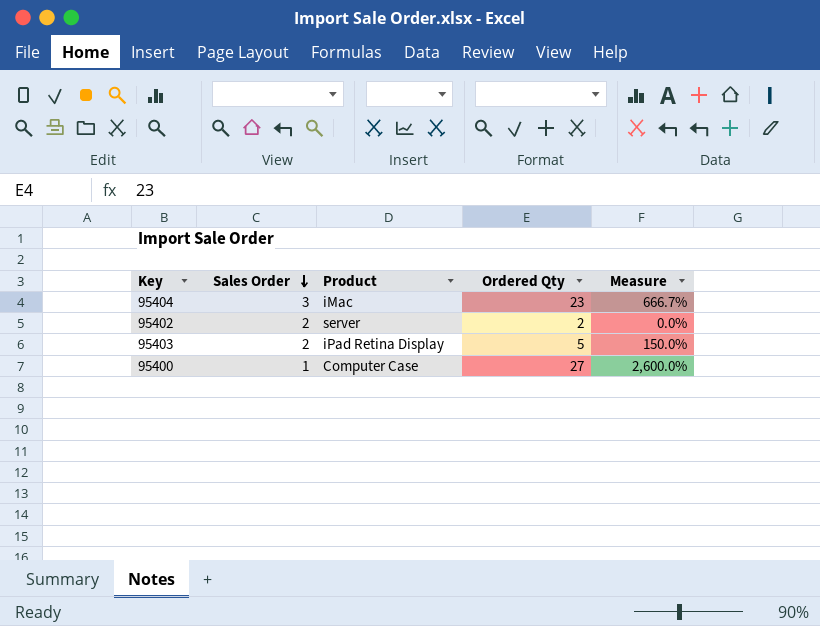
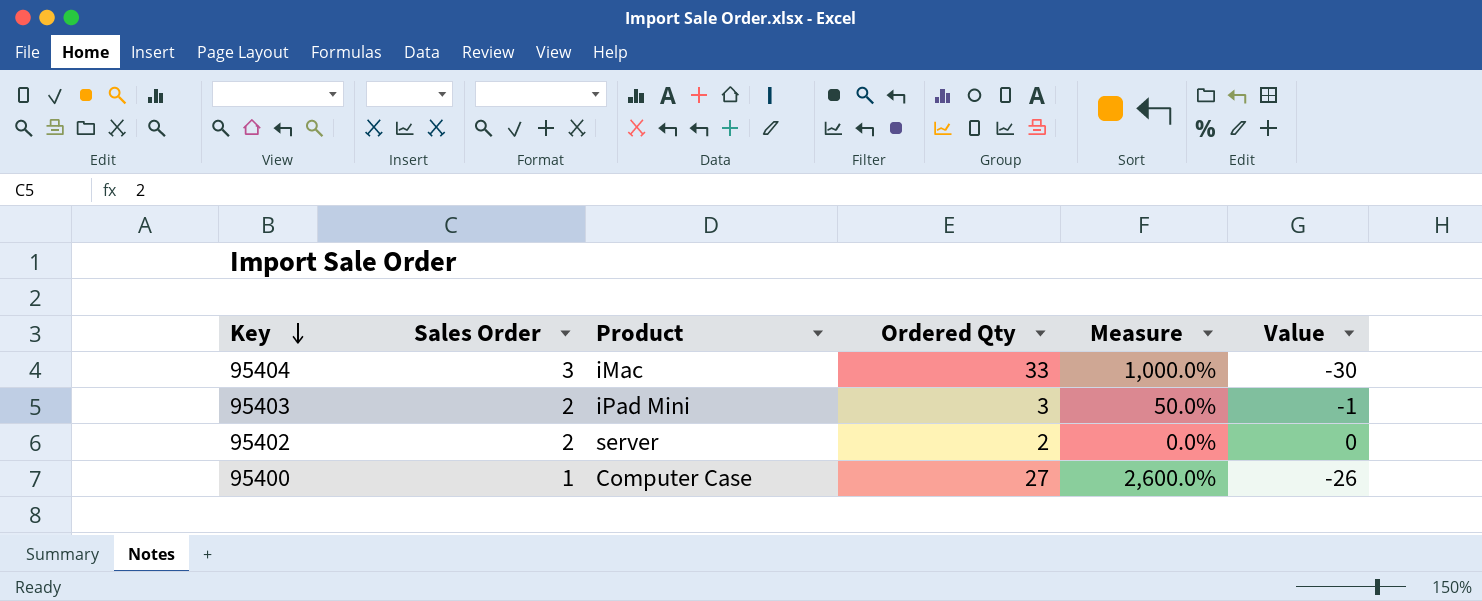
row order: Sales Order descending -> Key descending
column Value | formula: none -> [Sales Order] - [Ordered Qty]
95404 | Ordered Qty: 23 -> 33
95404 | Measure: 666.7% -> 1,000.0%
95403 | Product: iPad Retina Display -> iPad Mini
95403 | Ordered Qty: 5 -> 3
95403 | Measure: 150.0% -> 50.0%

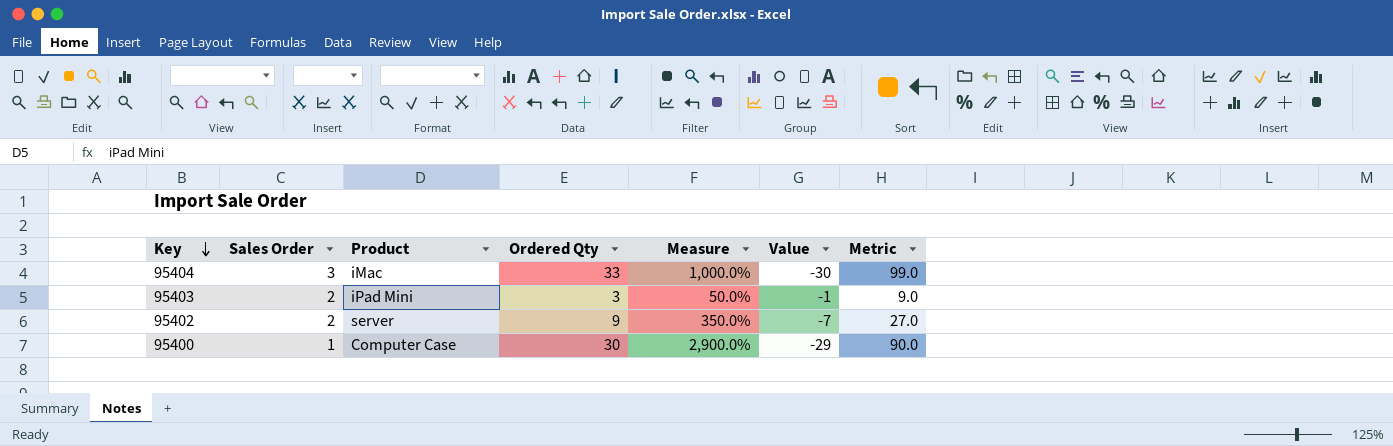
column Metric | formula: none -> [Ordered Qty] * 3
95402 | Ordered Qty: 2 -> 9
95402 | Measure: 0.0% -> 350.0%
95402 | Value: 0 -> -7
95400 | Ordered Qty: 27 -> 30
95400 | Measure: 2,600.0% -> 2,900.0%
95400 | Value: -26 -> -29

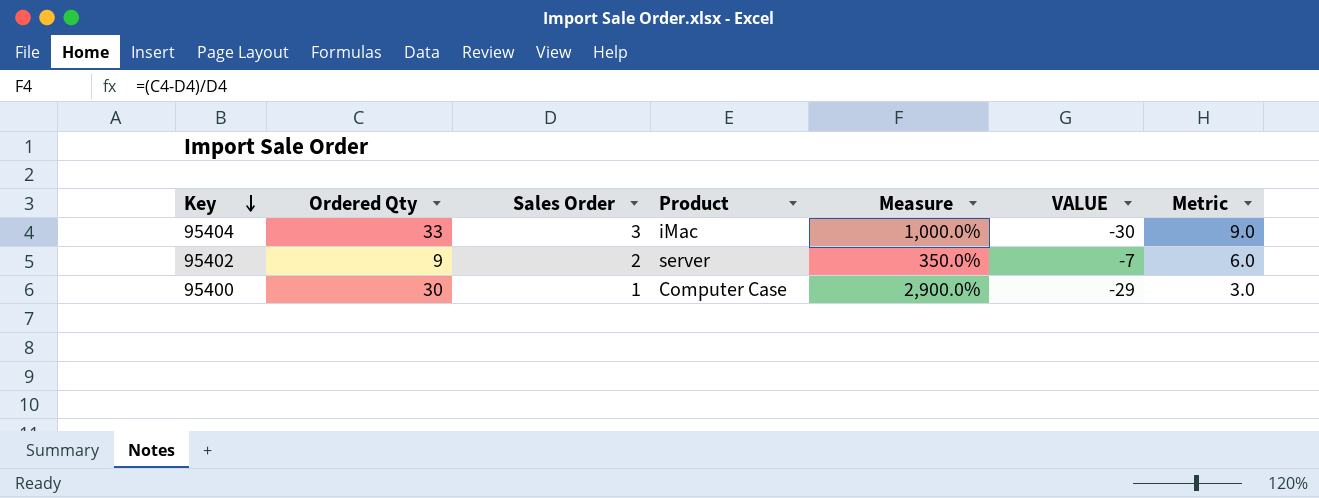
column Ordered Qty | position: 4 -> 2
column name: Value -> VALUE
column Metric | formula: [Ordered Qty] * 3 -> [Sales Order] * 3
row 95403: 2 | iPad Mini | 3 | 50.0% | -1 | 9.0 -> none

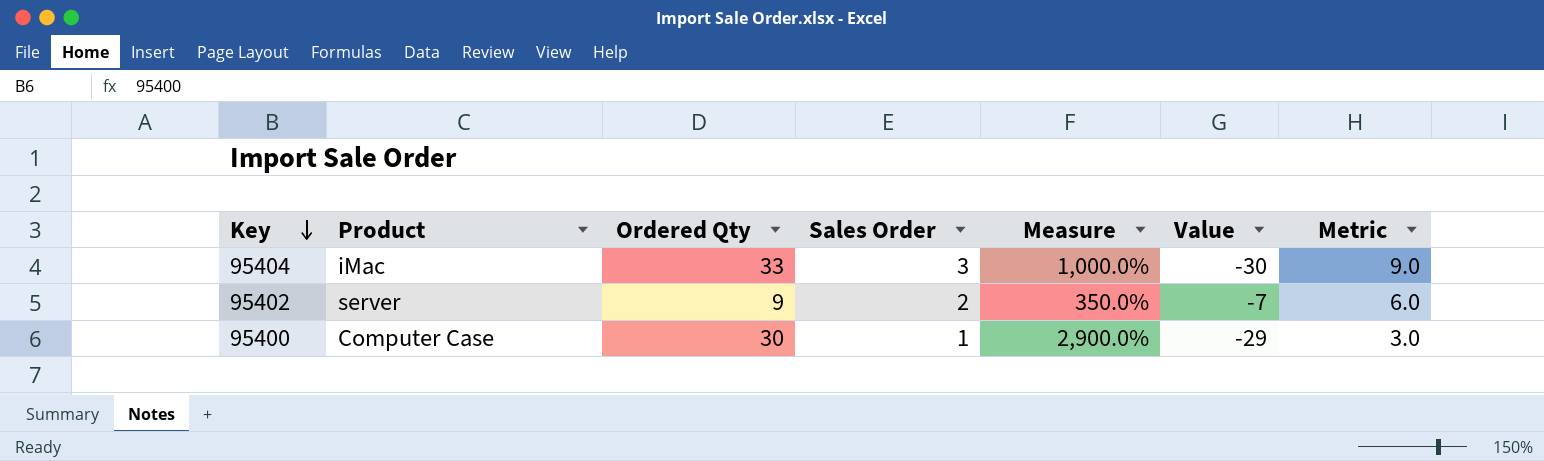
column Product | position: 4 -> 2
column name: VALUE -> Value

